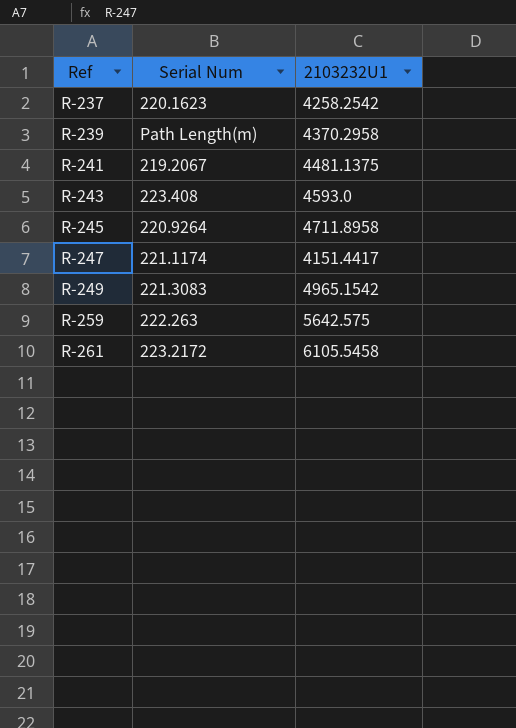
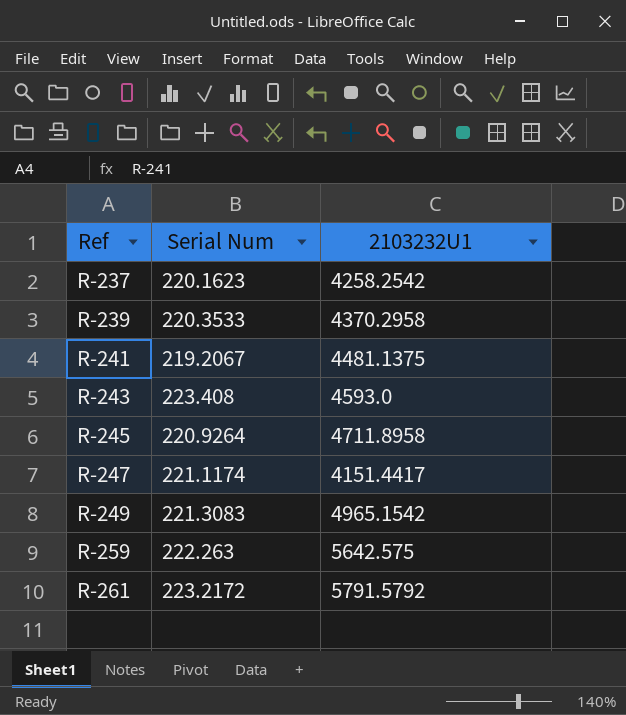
R-239 | Serial Num: Path Length(m) -> 220.3533
R-261 | 2103232U1: 6105.5458 -> 5791.5792

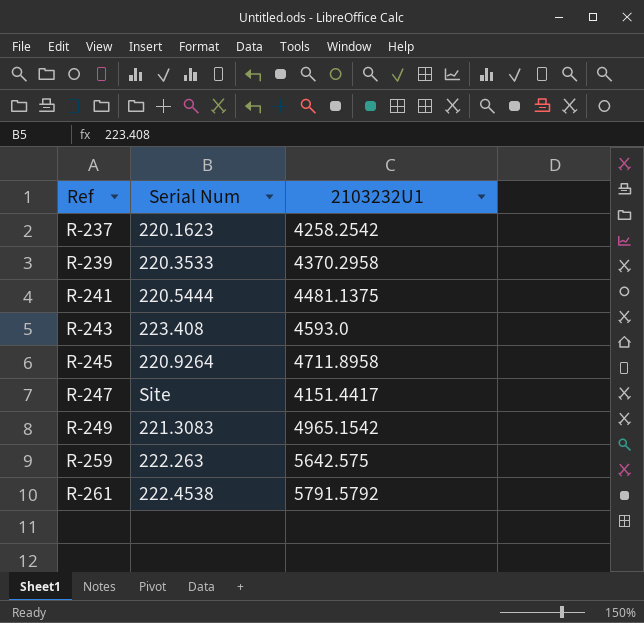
R-241 | Serial Num: 219.2067 -> 220.5444
R-247 | Serial Num: 221.1174 -> Site
R-261 | Serial Num: 223.2172 -> 222.4538

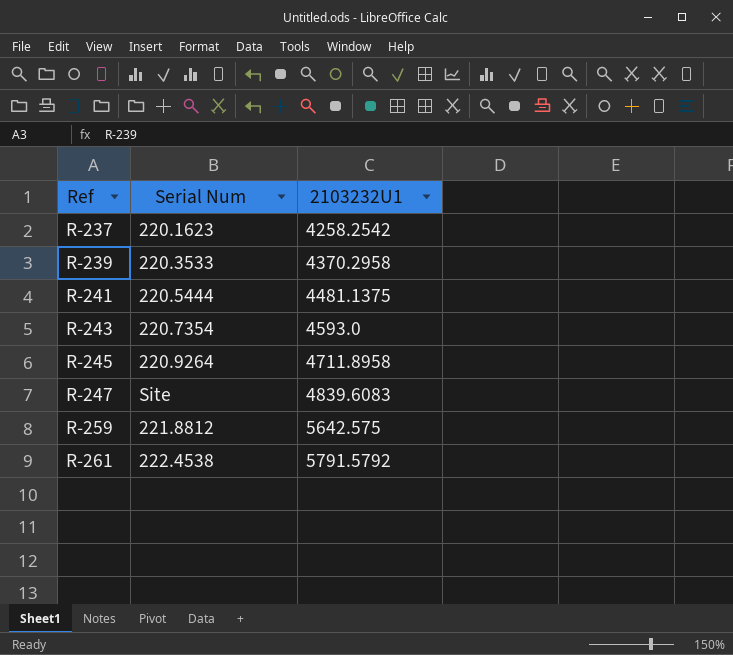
row R-249: 221.3083 | 4965.1542 -> none
R-243 | Serial Num: 223.408 -> 220.7354
R-247 | 2103232U1: 4151.4417 -> 4839.6083
R-259 | Serial Num: 222.263 -> 221.8812

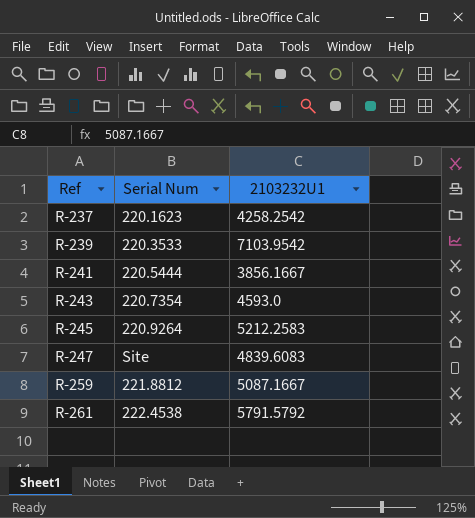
R-239 | 2103232U1: 4370.2958 -> 7103.9542
R-241 | 2103232U1: 4481.1375 -> 3856.1667
R-245 | 2103232U1: 4711.8958 -> 5212.2583
R-259 | 2103232U1: 5642.575 -> 5087.1667

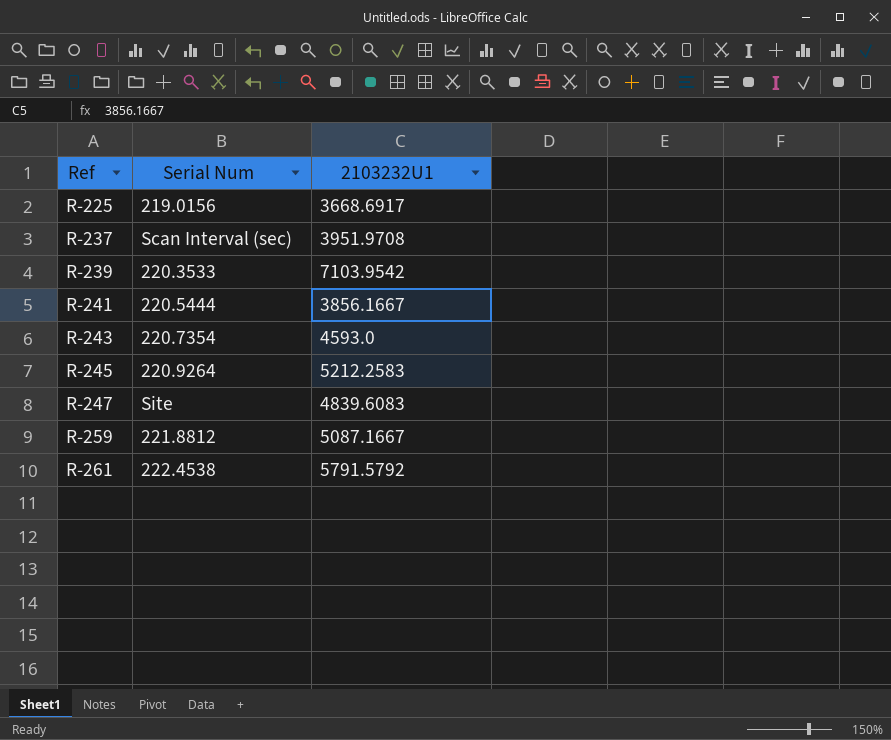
row R-225: none -> 219.0156 | 3668.6917
R-237 | Serial Num: 220.1623 -> Scan Interval (sec)
R-237 | 2103232U1: 4258.2542 -> 3951.9708

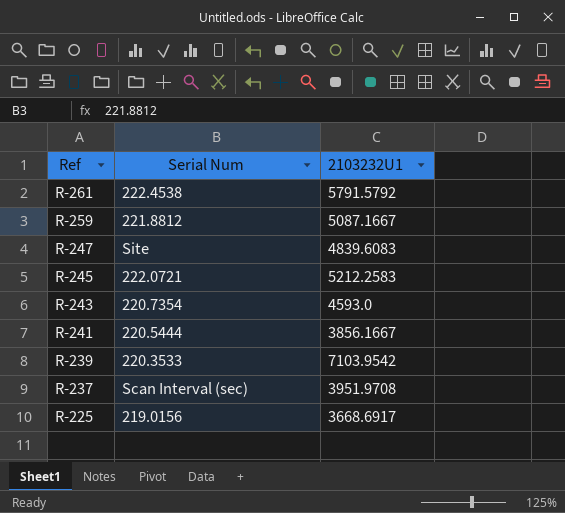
row order: Ref ascending -> Ref descending
R-245 | Serial Num: 220.9264 -> 222.0721

